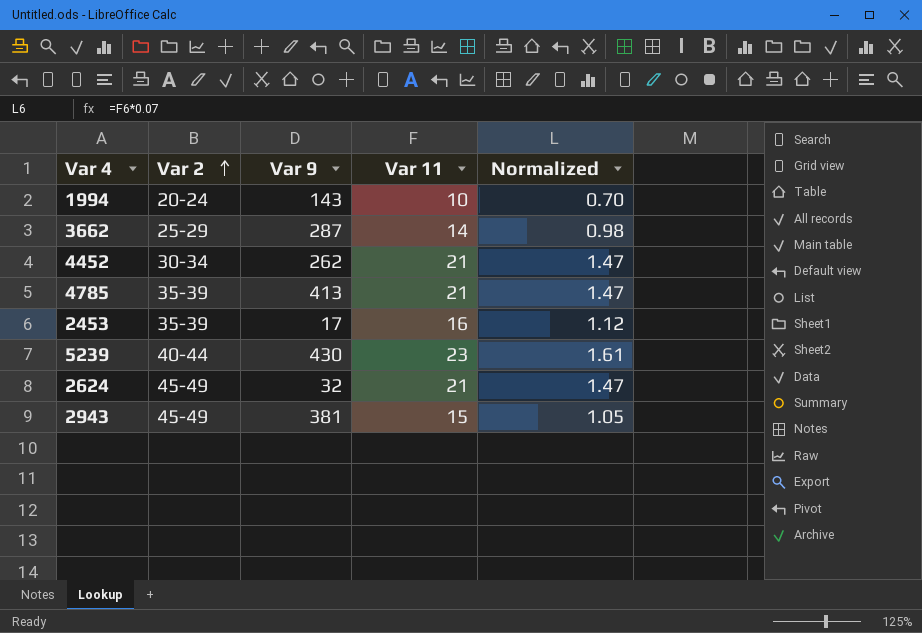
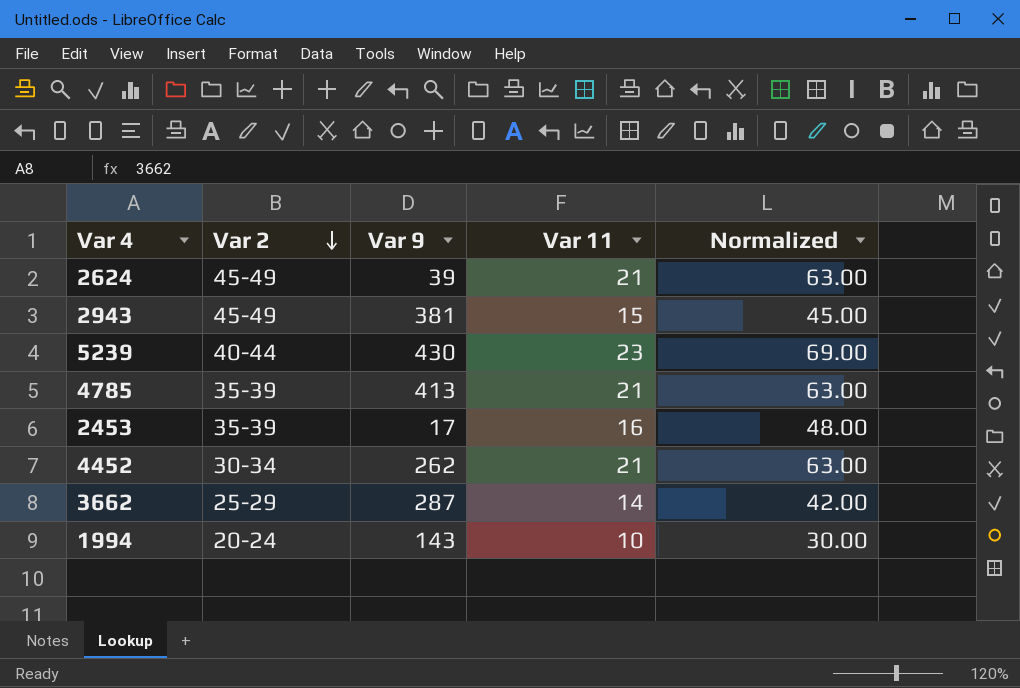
row order: Var 2 ascending -> Var 2 descending
column Normalized | formula: [Var 11] * 0.07 -> [Var 11] * 3
2624 | Var 9: 32 -> 39

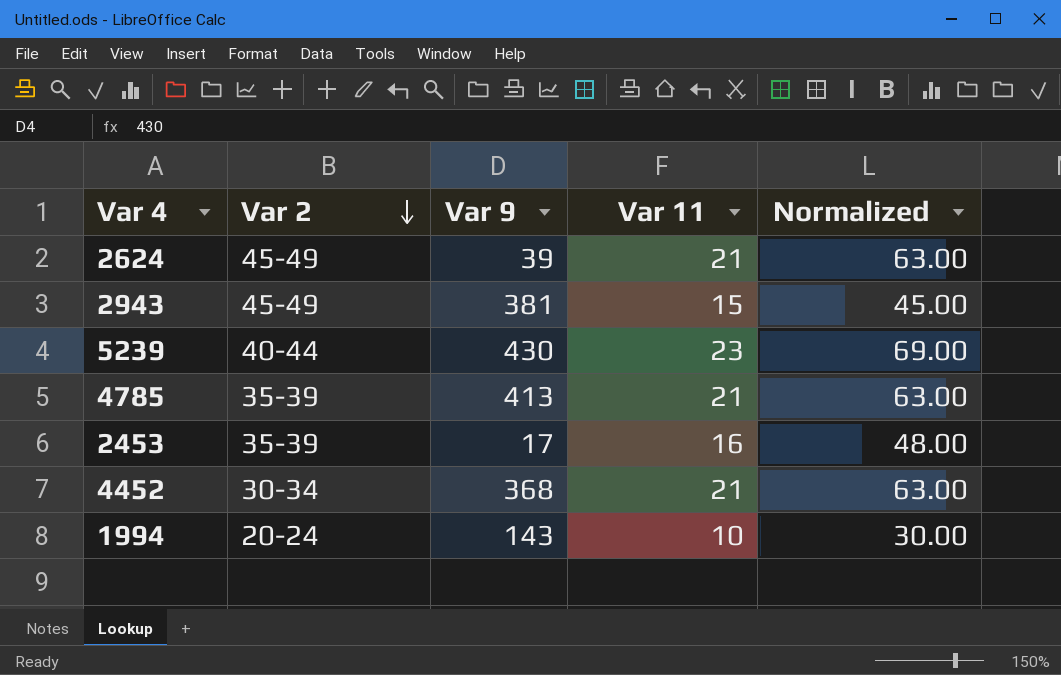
row 3662: 25-29 | 287 | 14 | 42.00 -> none
4452 | Var 9: 262 -> 368

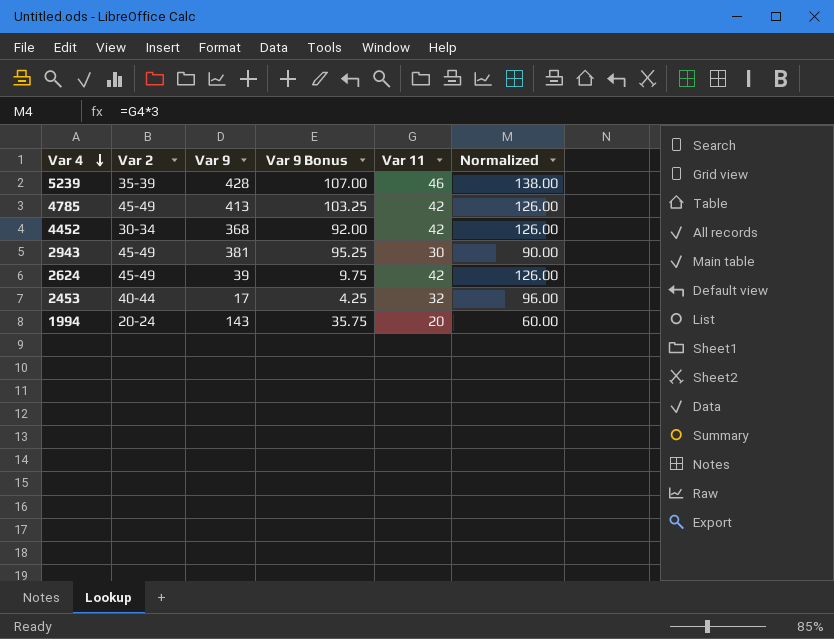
row order: Var 2 descending -> Var 4 descending
column Var 9 Bonus | formula: none -> [Var 9] * 0.25
5239 | Var 2: 40-44 -> 35-39
5239 | Var 9: 430 -> 428
5239 | Var 11: 23 -> 46
5239 | Normalized: 69.00 -> 138.00
4785 | Var 2: 35-39 -> 45-49
4785 | Var 11: 21 -> 42
4785 | Normalized: 63.00 -> 126.00
4452 | Var 11: 21 -> 42
4452 | Normalized: 63.00 -> 126.00
2943 | Var 11: 15 -> 30
2943 | Normalized: 45.00 -> 90.00
2624 | Var 11: 21 -> 42
2624 | Normalized: 63.00 -> 126.00
2453 | Var 2: 35-39 -> 40-44
2453 | Var 11: 16 -> 32
2453 | Normalized: 48.00 -> 96.00
1994 | Var 11: 10 -> 20
1994 | Normalized: 30.00 -> 60.00

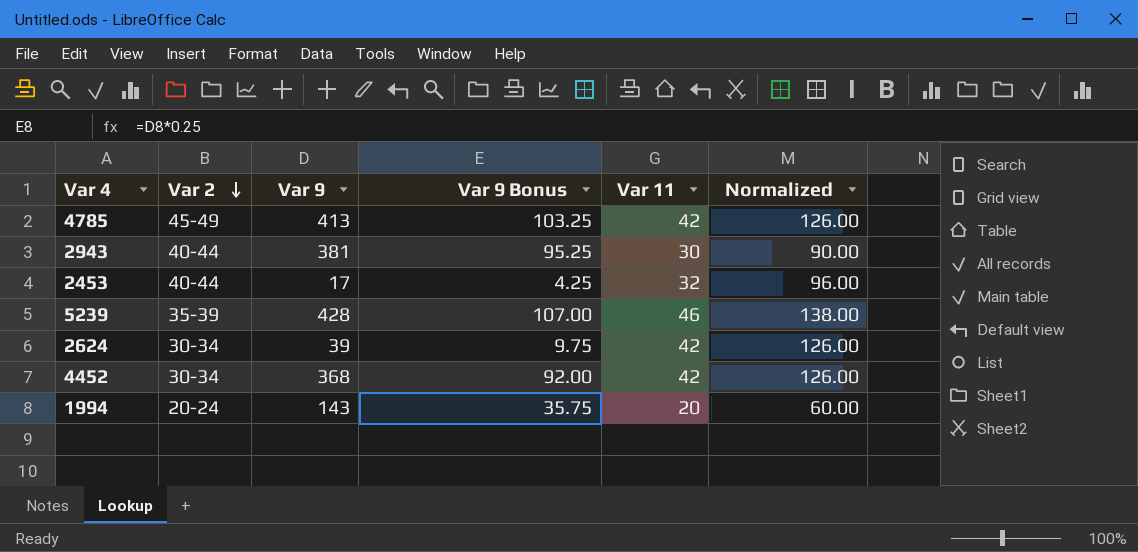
row order: Var 4 descending -> Var 2 descending
2943 | Var 2: 45-49 -> 40-44
2624 | Var 2: 45-49 -> 30-34

